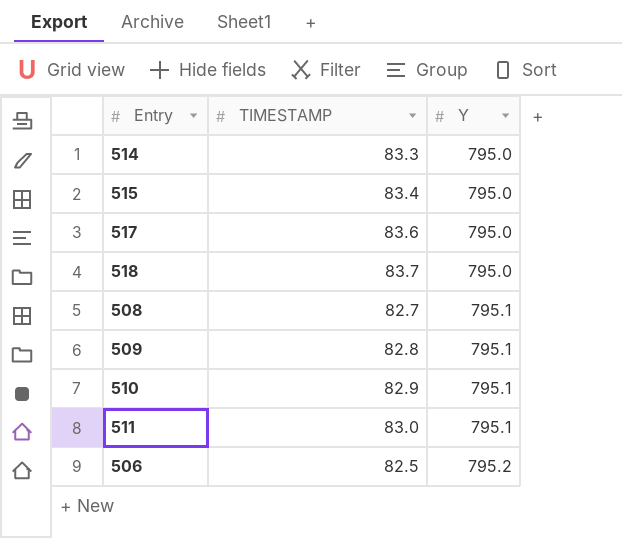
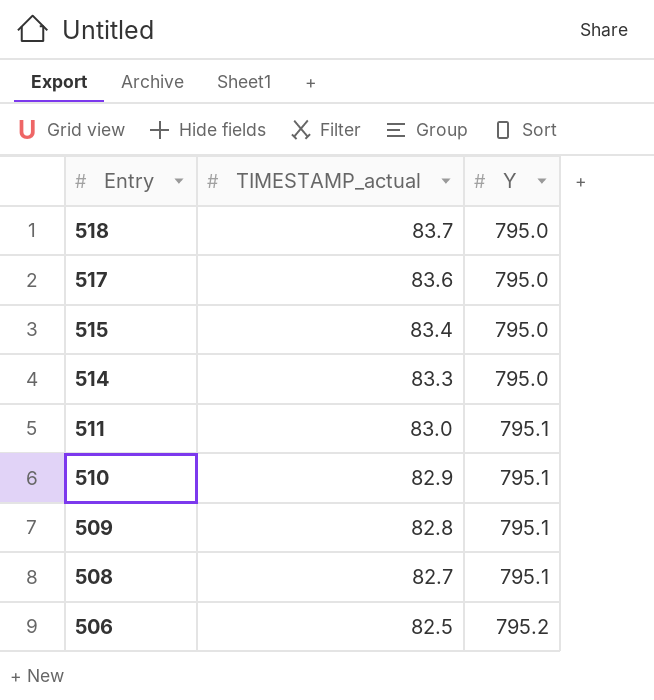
row order: Y ascending -> Entry descending
column name: TIMESTAMP -> TIMESTAMP_actual

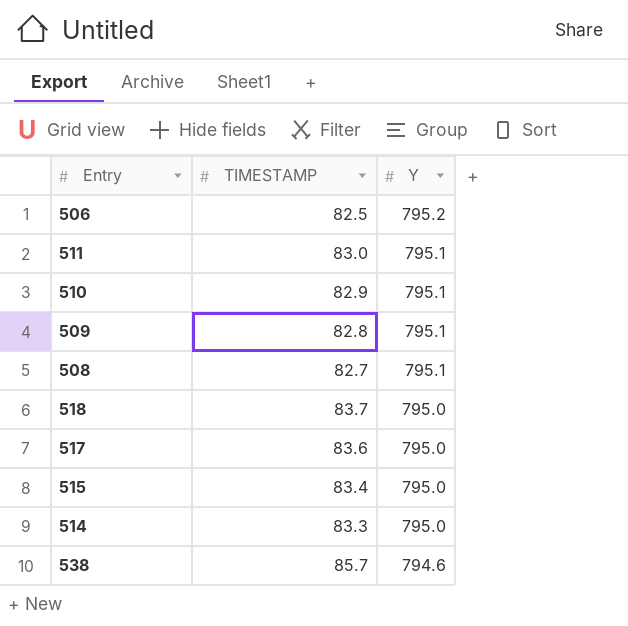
row order: Entry descending -> Y descending
column name: TIMESTAMP_actual -> TIMESTAMP
row 538: none -> 85.7 | 794.6

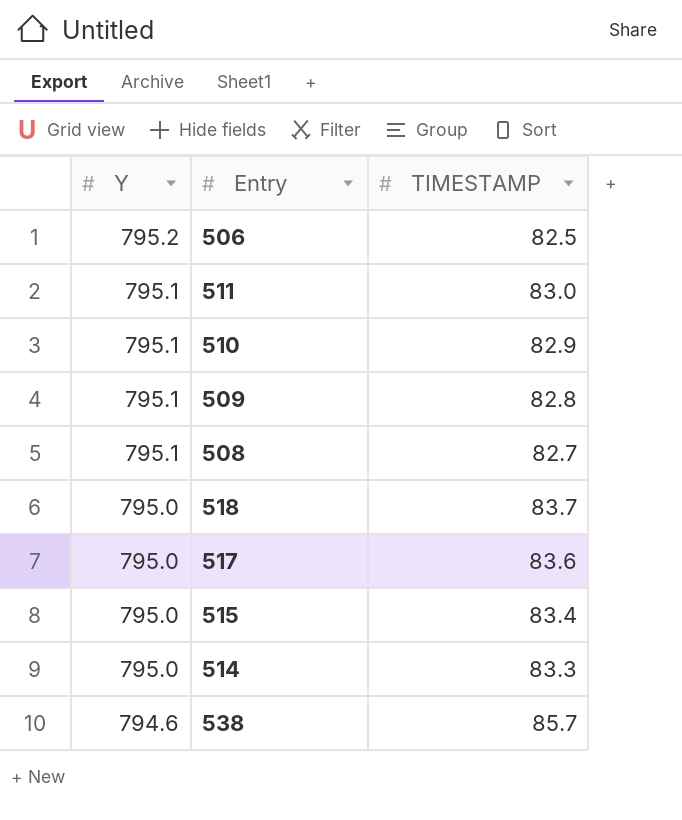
column Y | position: 3 -> 1

